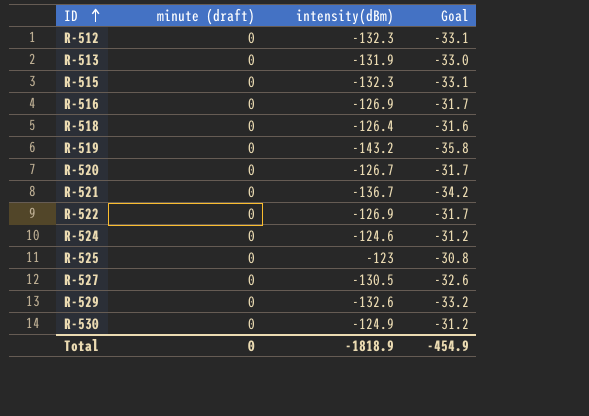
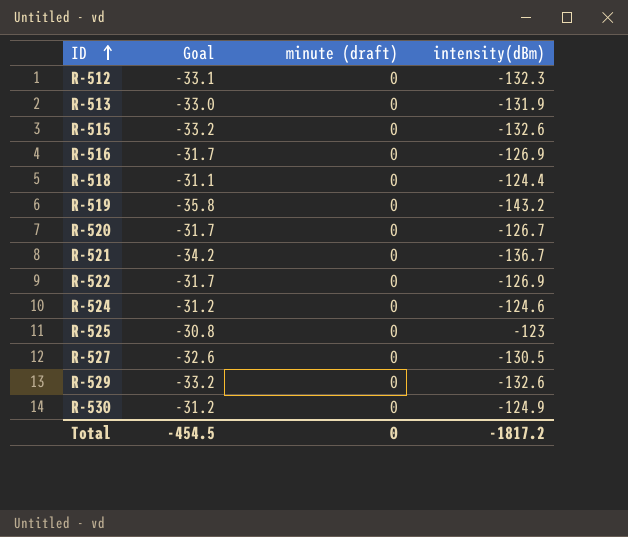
column Goal | position: 4 -> 2
R-515 | Goal: -33.1 -> -33.2
R-515 | intensity(dBm): -132.3 -> -132.6
R-518 | Goal: -31.6 -> -31.1
R-518 | intensity(dBm): -126.4 -> -124.4
Total | Goal: -454.9 -> -454.5
Total | intensity(dBm): -1818.9 -> -1817.2

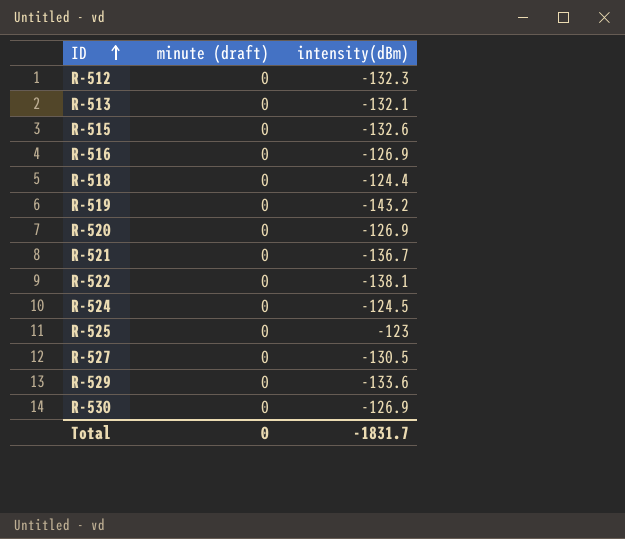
column Goal | formula: [intensity(dBm)] * 0.25 -> none
R-513 | intensity(dBm): -131.9 -> -132.1
R-520 | intensity(dBm): -126.7 -> -126.9
R-522 | intensity(dBm): -126.9 -> -138.1
R-524 | intensity(dBm): -124.6 -> -124.5
R-529 | intensity(dBm): -132.6 -> -133.6
R-530 | intensity(dBm): -124.9 -> -126.9
Total | intensity(dBm): -1817.2 -> -1831.7

